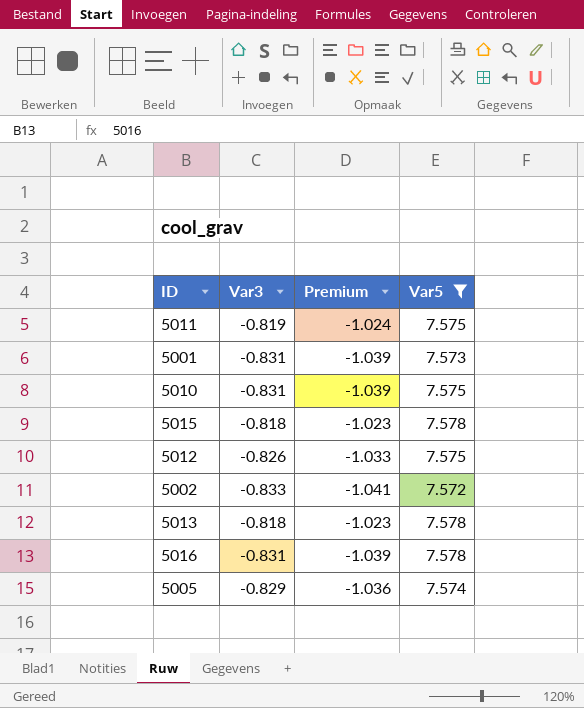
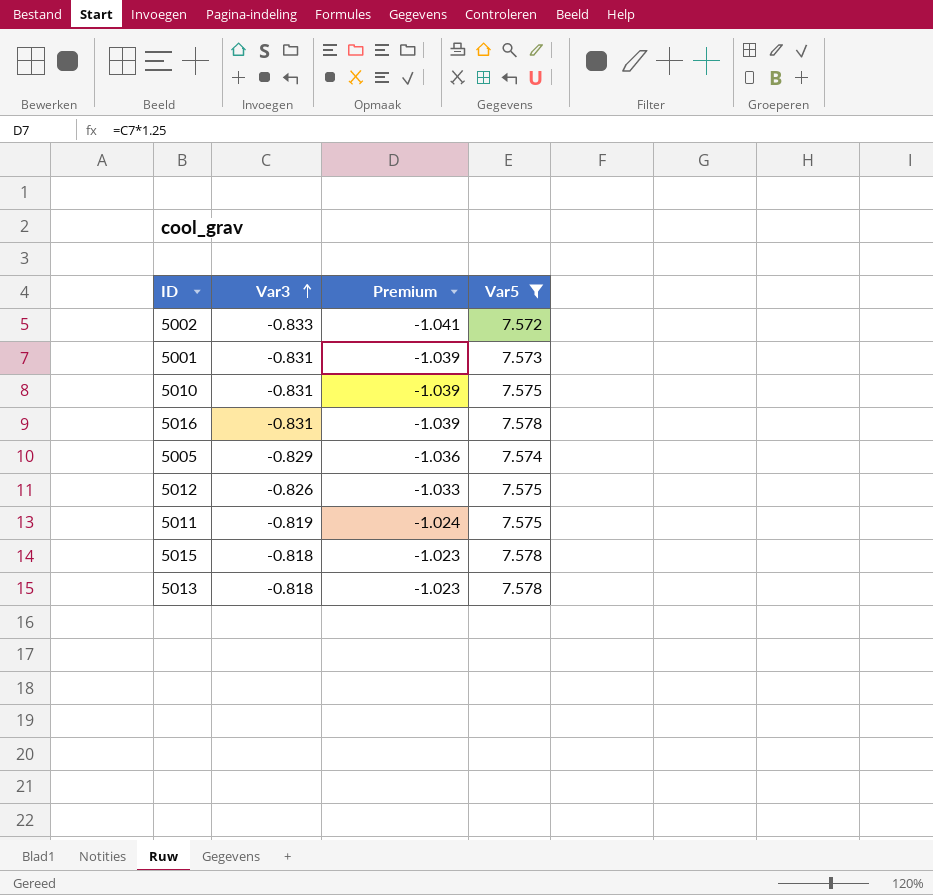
row order: none -> Var3 ascending

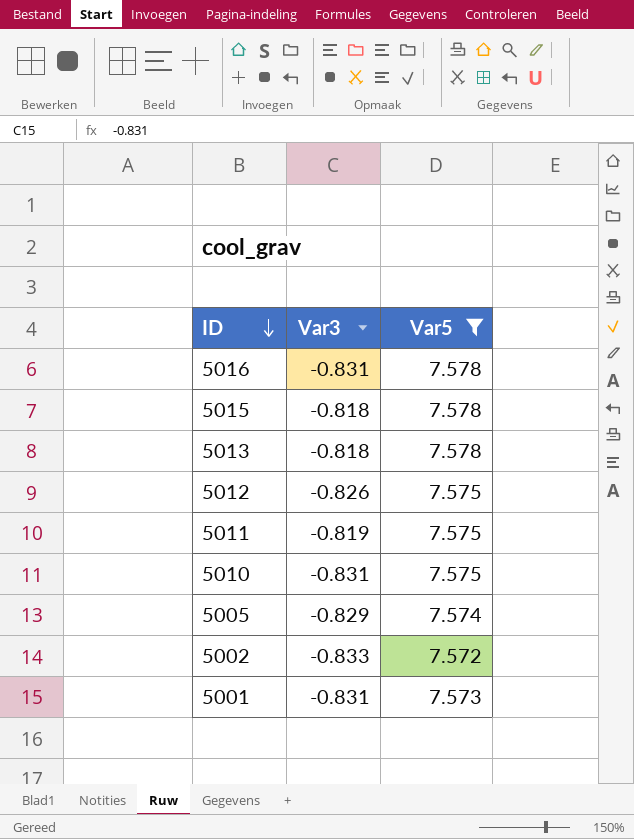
row order: Var3 ascending -> ID descending
column Premium | formula: [Var3] * 1.25 -> none

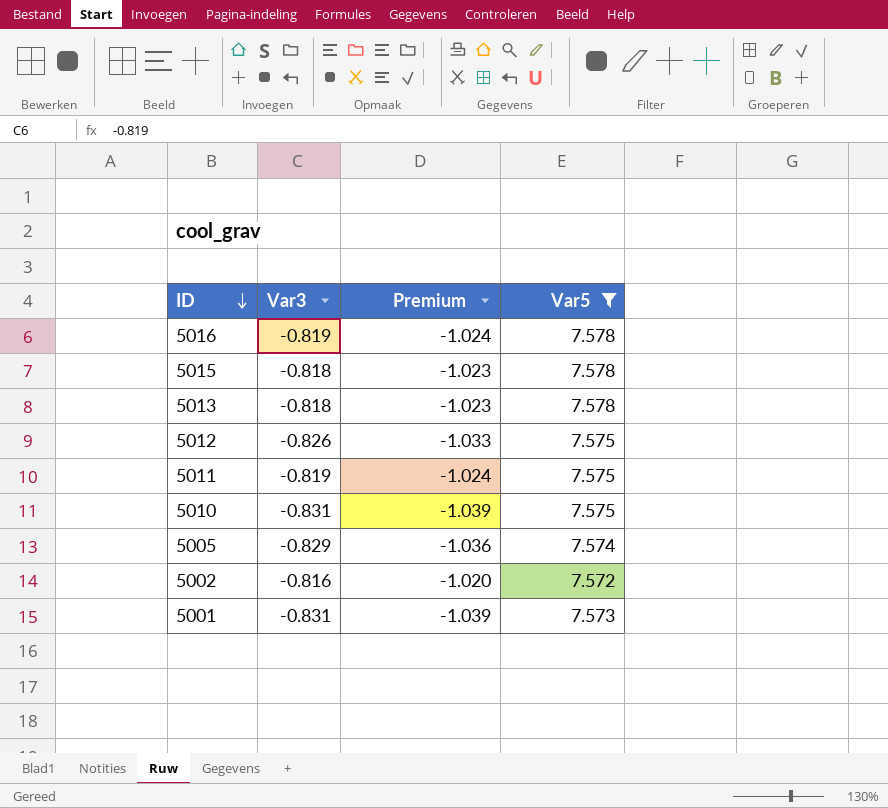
column Premium | formula: none -> [Var3] * 1.25
5016 | Var3: -0.831 -> -0.819
5002 | Var3: -0.833 -> -0.816

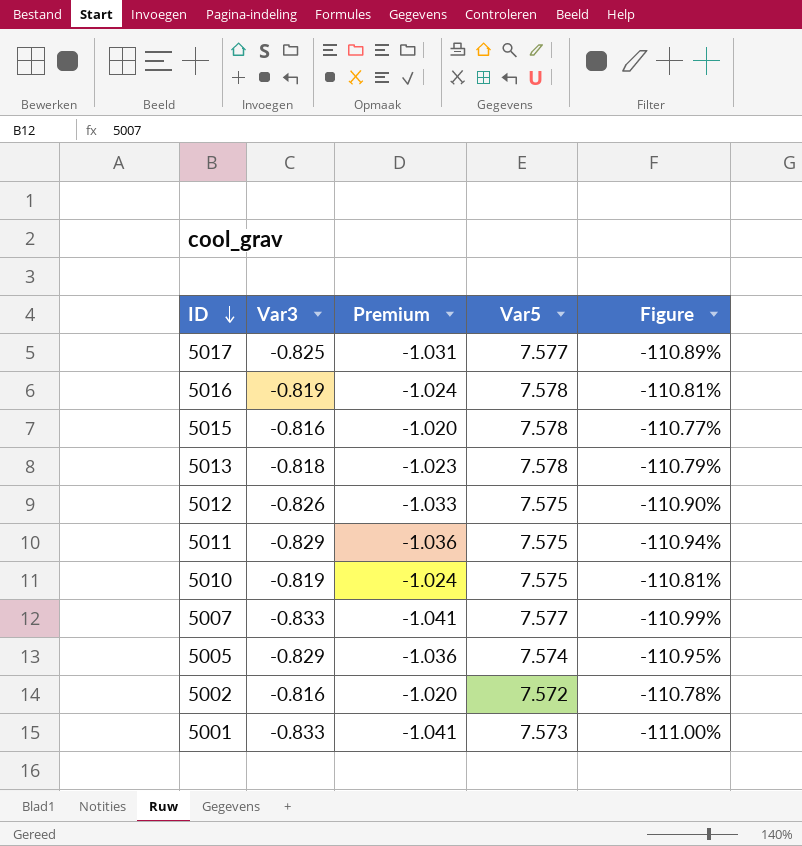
filter: Var5 != 7.577 -> none
column Figure | formula: none -> ([Var3] - [Var5]) / [Var5]
5015 | Var3: -0.818 -> -0.816
5015 | Premium: -1.023 -> -1.020
5011 | Var3: -0.819 -> -0.829
5011 | Premium: -1.024 -> -1.036
5010 | Var3: -0.831 -> -0.819
5010 | Premium: -1.039 -> -1.024
5001 | Var3: -0.831 -> -0.833
5001 | Premium: -1.039 -> -1.041

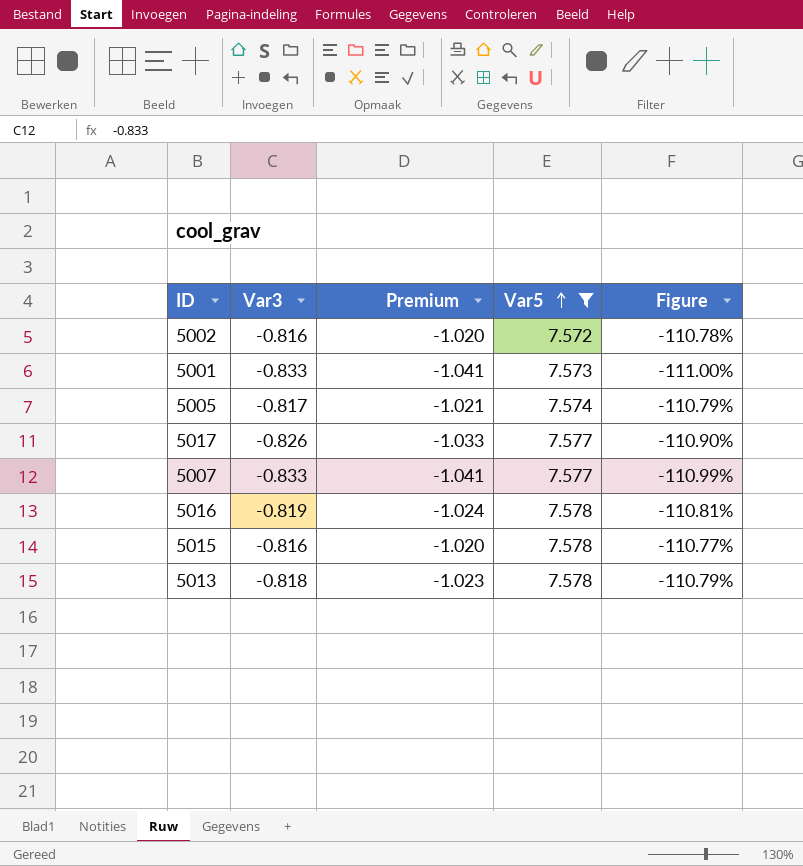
filter: none -> Var5 != 7.575
row order: ID descending -> Var5 ascending
5005 | Var3: -0.829 -> -0.817
5005 | Premium: -1.036 -> -1.021
5005 | Figure: -110.95% -> -110.79%
5017 | Var3: -0.825 -> -0.826
5017 | Premium: -1.031 -> -1.033
5017 | Figure: -110.89% -> -110.90%

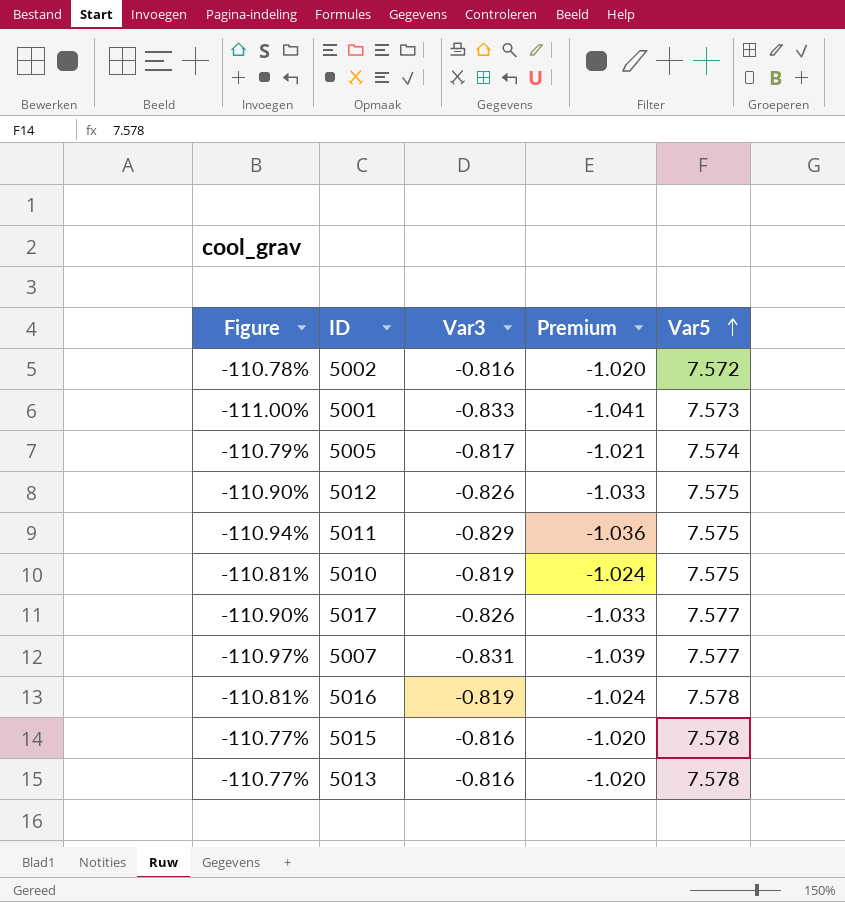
filter: Var5 != 7.575 -> none
column Figure | position: 5 -> 1
5007 | Figure: -110.99% -> -110.97%
5007 | Var3: -0.833 -> -0.831
5007 | Premium: -1.041 -> -1.039
5013 | Figure: -110.79% -> -110.77%
5013 | Var3: -0.818 -> -0.816
5013 | Premium: -1.023 -> -1.020

